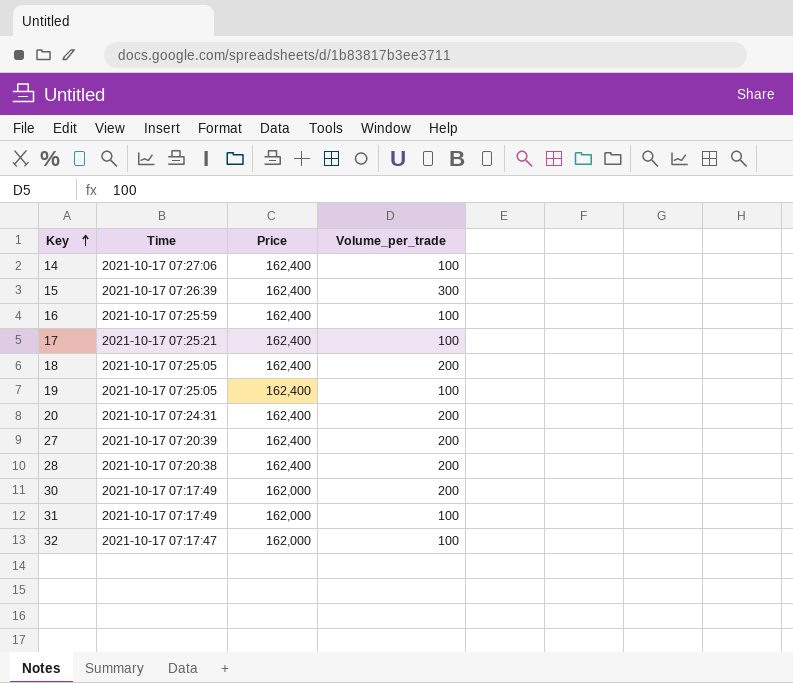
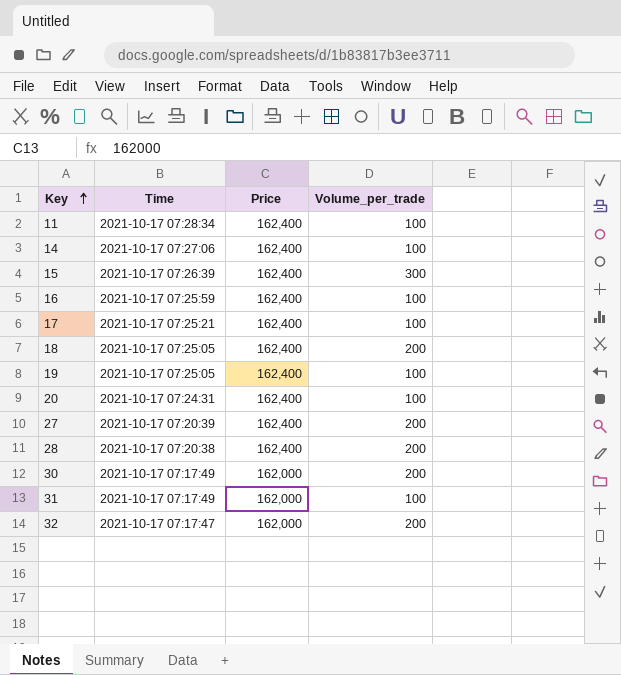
row 11: none -> 2021-10-17 07:28:34 | 162,400 | 100
20 | Volume_per_trade: 200 -> 100
32 | Volume_per_trade: 100 -> 200

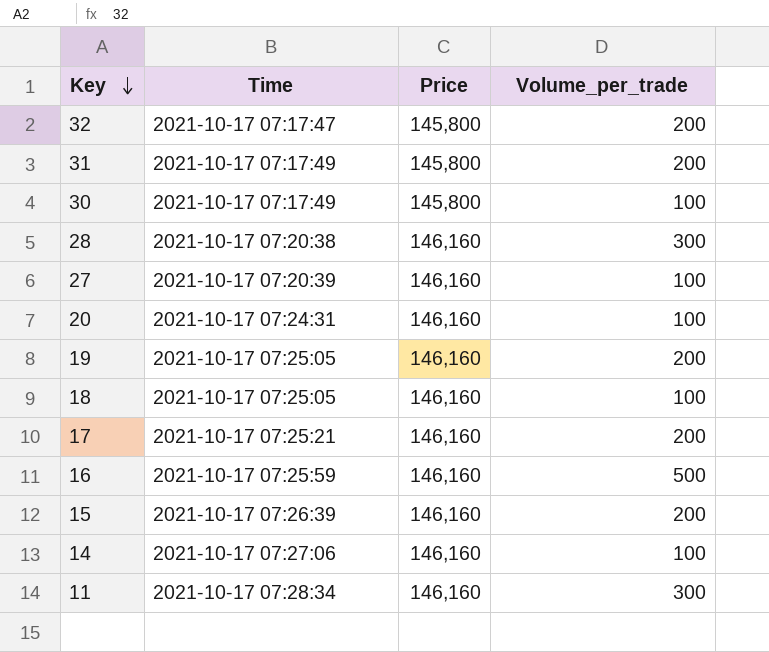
row order: Key ascending -> Key descending
32 | Price: 162,000 -> 145,800
31 | Price: 162,000 -> 145,800
31 | Volume_per_trade: 100 -> 200
30 | Price: 162,000 -> 145,800
30 | Volume_per_trade: 200 -> 100
28 | Price: 162,400 -> 146,160
28 | Volume_per_trade: 200 -> 300
27 | Price: 162,400 -> 146,160
27 | Volume_per_trade: 200 -> 100
20 | Price: 162,400 -> 146,160
19 | Price: 162,400 -> 146,160
19 | Volume_per_trade: 100 -> 200
18 | Price: 162,400 -> 146,160
18 | Volume_per_trade: 200 -> 100
17 | Price: 162,400 -> 146,160
17 | Volume_per_trade: 100 -> 200
16 | Price: 162,400 -> 146,160
16 | Volume_per_trade: 100 -> 500
15 | Price: 162,400 -> 146,160
15 | Volume_per_trade: 300 -> 200
14 | Price: 162,400 -> 146,160
11 | Price: 162,400 -> 146,160
11 | Volume_per_trade: 100 -> 300

